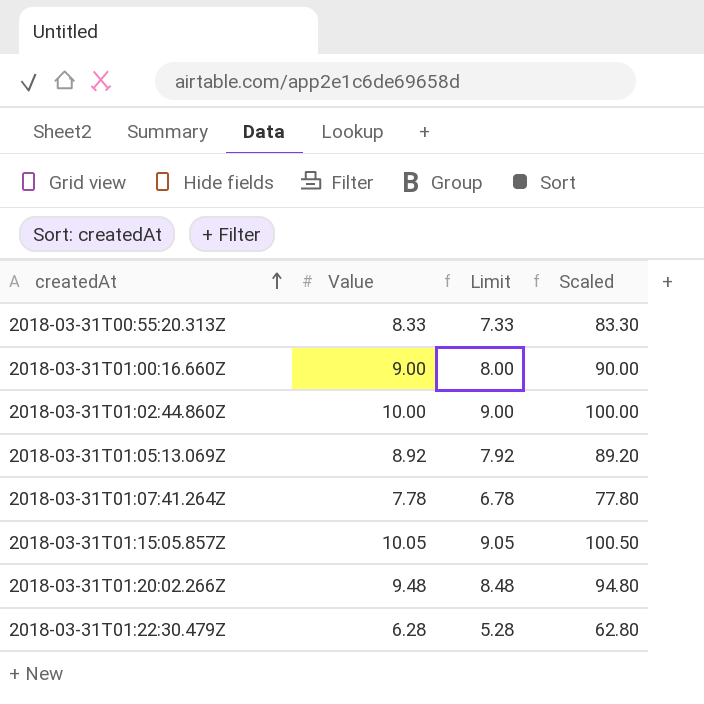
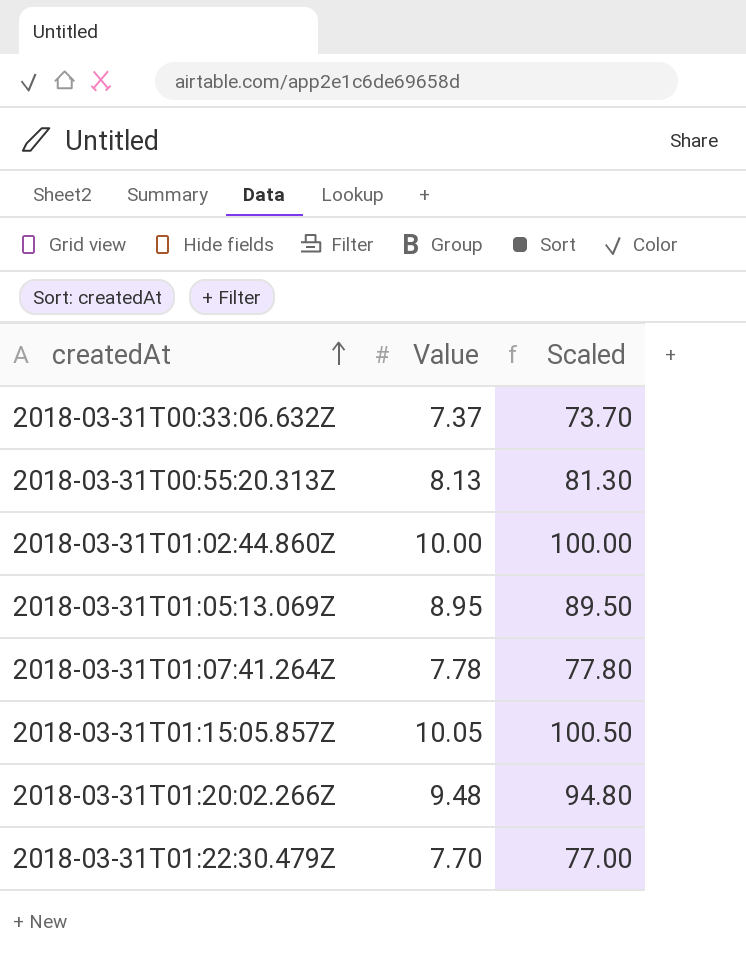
column Limit | formula: [Value] - 1 -> none
row 2018-03-31T01:00:16.660Z: 9.00 | 8.00 | 90.00 -> none
row 2018-03-31T00:33:06.632Z: none -> 7.37 | 73.70
2018-03-31T00:55:20.313Z | Value: 8.33 -> 8.13
2018-03-31T00:55:20.313Z | Scaled: 83.30 -> 81.30
2018-03-31T01:05:13.069Z | Value: 8.92 -> 8.95
2018-03-31T01:05:13.069Z | Scaled: 89.20 -> 89.50
2018-03-31T01:22:30.479Z | Value: 6.28 -> 7.70
2018-03-31T01:22:30.479Z | Scaled: 62.80 -> 77.00

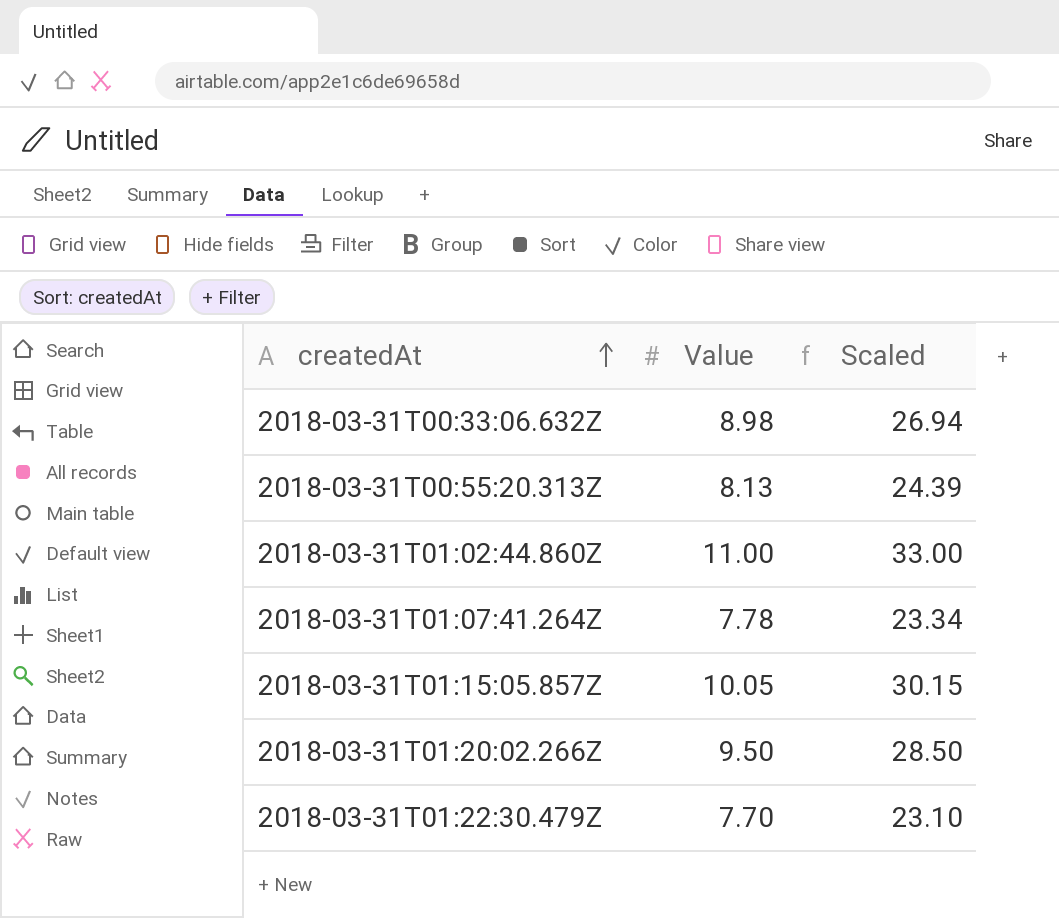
column Scaled | formula: [Value] * 10 -> [Value] * 3
row 2018-03-31T01:05:13.069Z: 8.95 | 89.50 -> none
2018-03-31T00:33:06.632Z | Value: 7.37 -> 8.98
2018-03-31T01:02:44.860Z | Value: 10.00 -> 11.00
2018-03-31T01:20:02.266Z | Value: 9.48 -> 9.50

